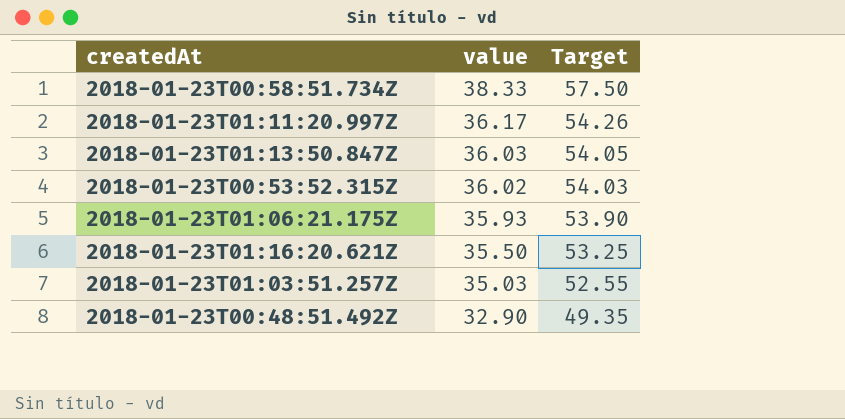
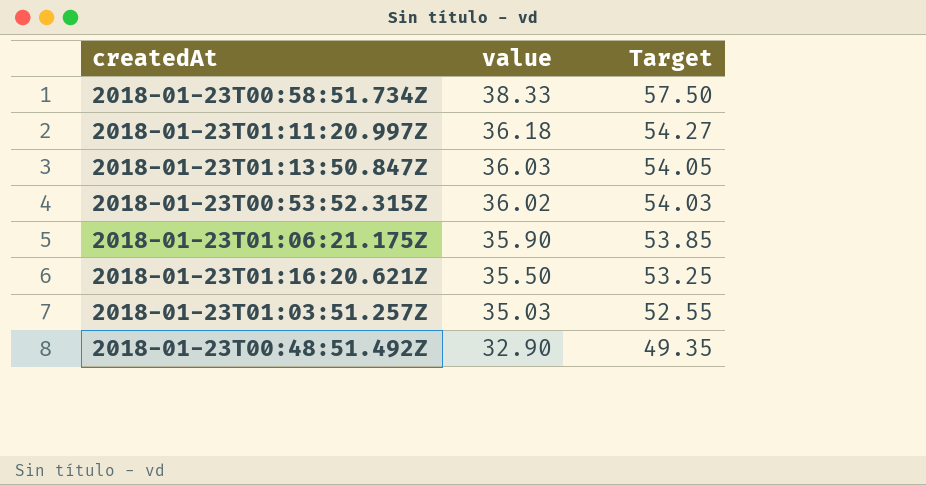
2018-01-23T01:11:20.997Z | value: 36.17 -> 36.18
2018-01-23T01:11:20.997Z | Target: 54.26 -> 54.27
2018-01-23T01:06:21.175Z | value: 35.93 -> 35.90
2018-01-23T01:06:21.175Z | Target: 53.90 -> 53.85

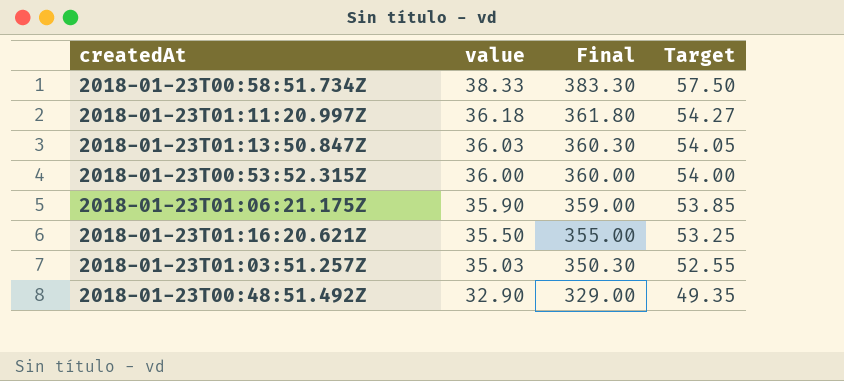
column Final | formula: none -> [value] * 10
2018-01-23T00:53:52.315Z | value: 36.02 -> 36.00
2018-01-23T00:53:52.315Z | Target: 54.03 -> 54.00

